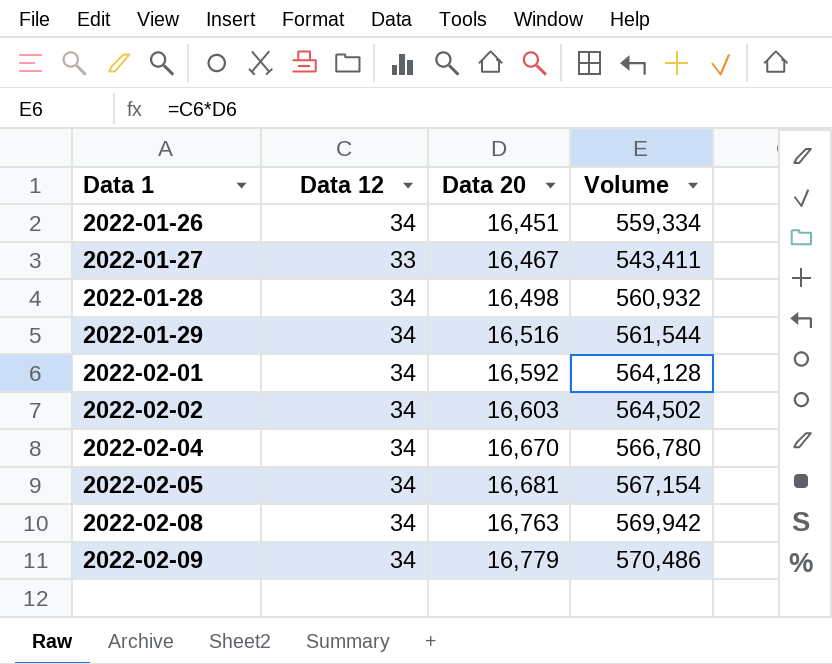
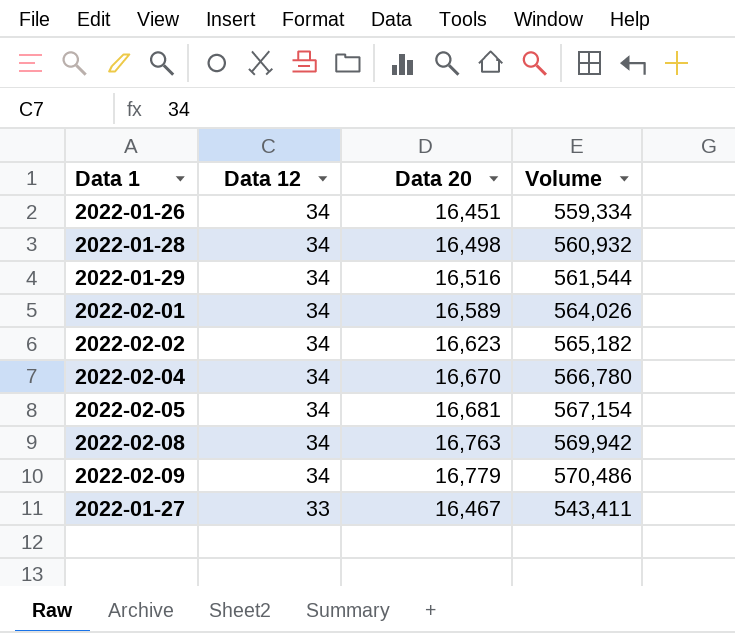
row order: Data 1 ascending -> Data 12 descending
2022-02-01 | Data 20: 16,592 -> 16,589
2022-02-01 | Volume: 564,128 -> 564,026
2022-02-02 | Data 20: 16,603 -> 16,623
2022-02-02 | Volume: 564,502 -> 565,182

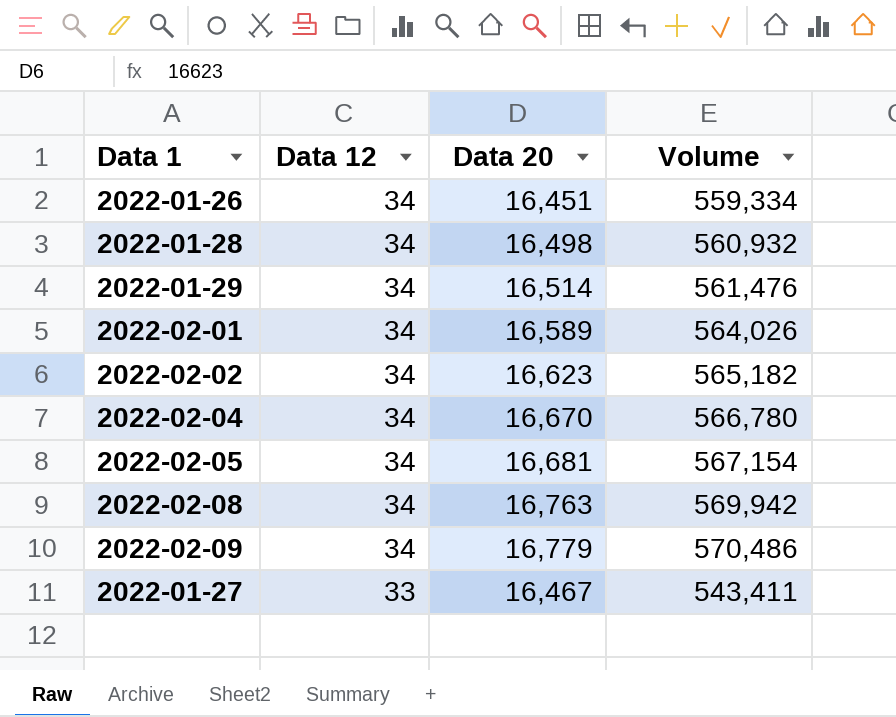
2022-01-29 | Data 20: 16,516 -> 16,514
2022-01-29 | Volume: 561,544 -> 561,476

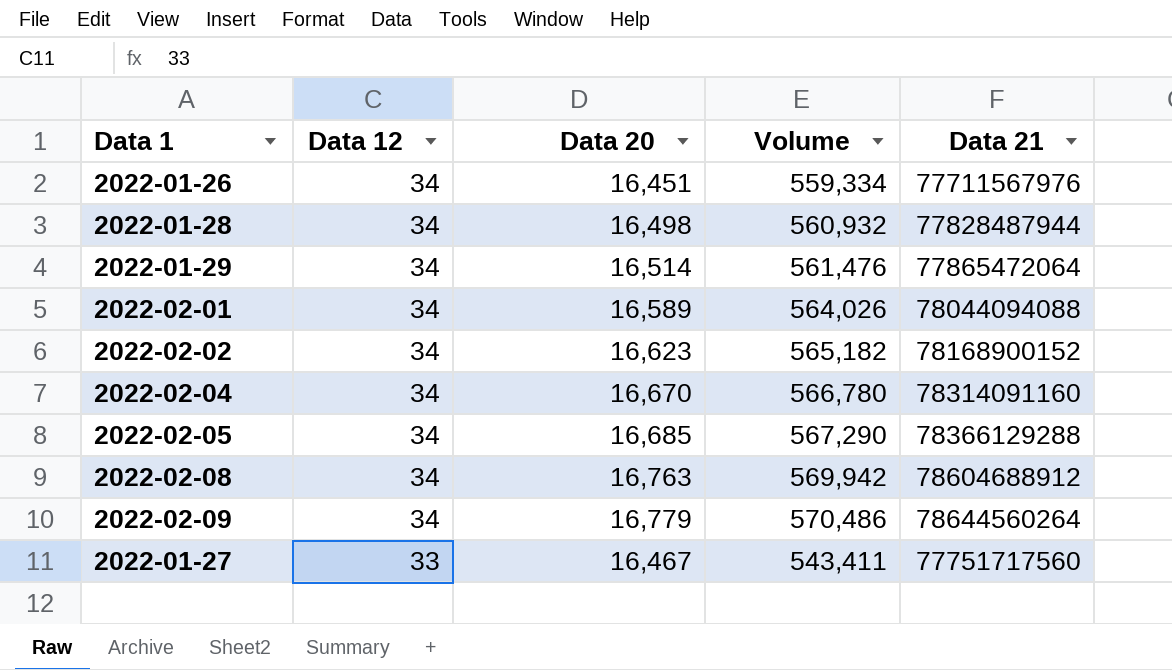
column Data 21 | position: none -> 5
2022-02-05 | Data 20: 16,681 -> 16,685
2022-02-05 | Volume: 567,154 -> 567,290

